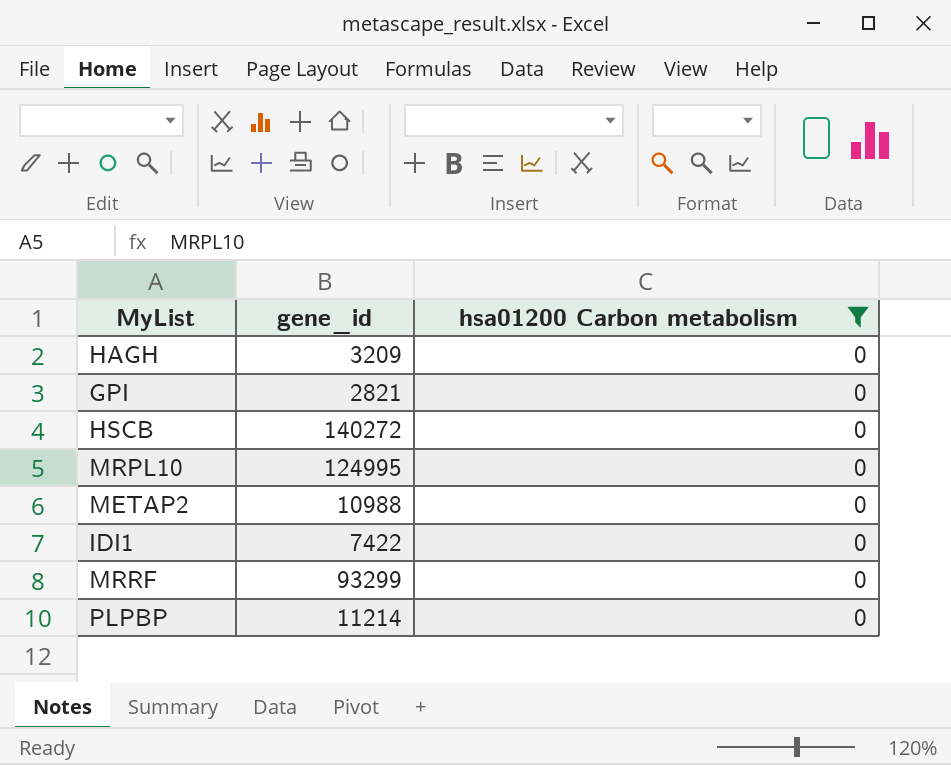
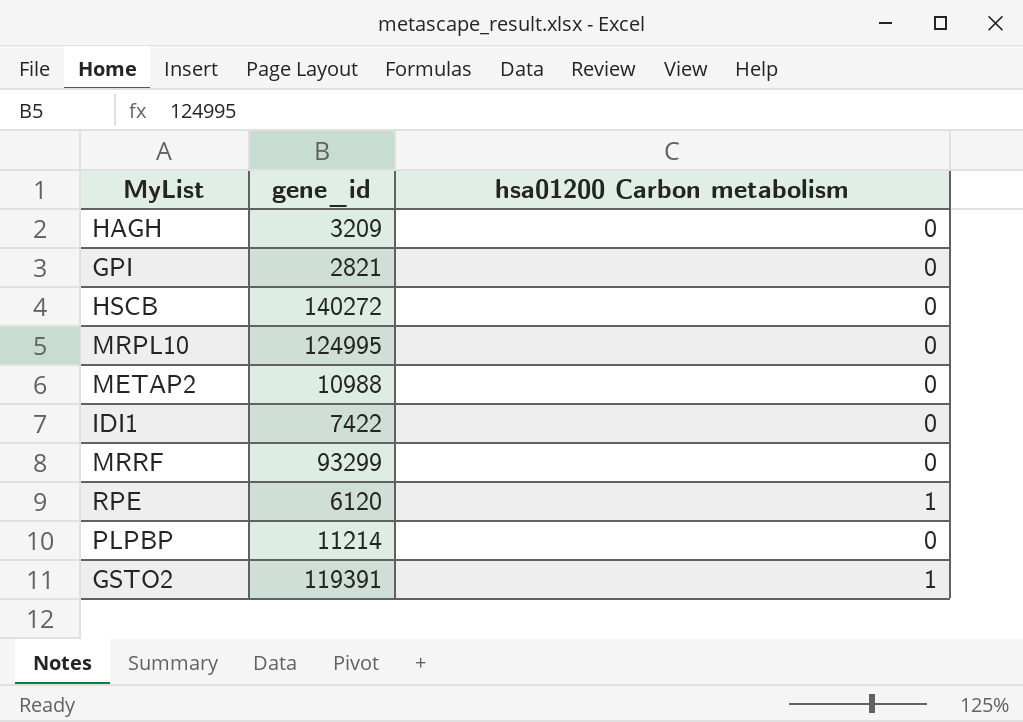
filter: hsa01200 Carbon metabolism = 0 -> none

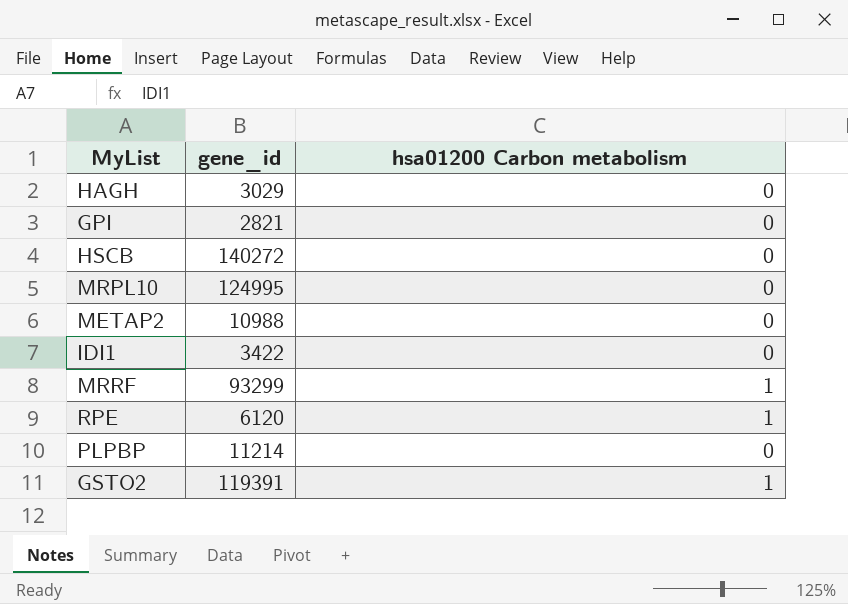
HAGH | gene_id: 3209 -> 3029
IDI1 | gene_id: 7422 -> 3422
MRRF | hsa01200 Carbon metabolism: 0 -> 1

